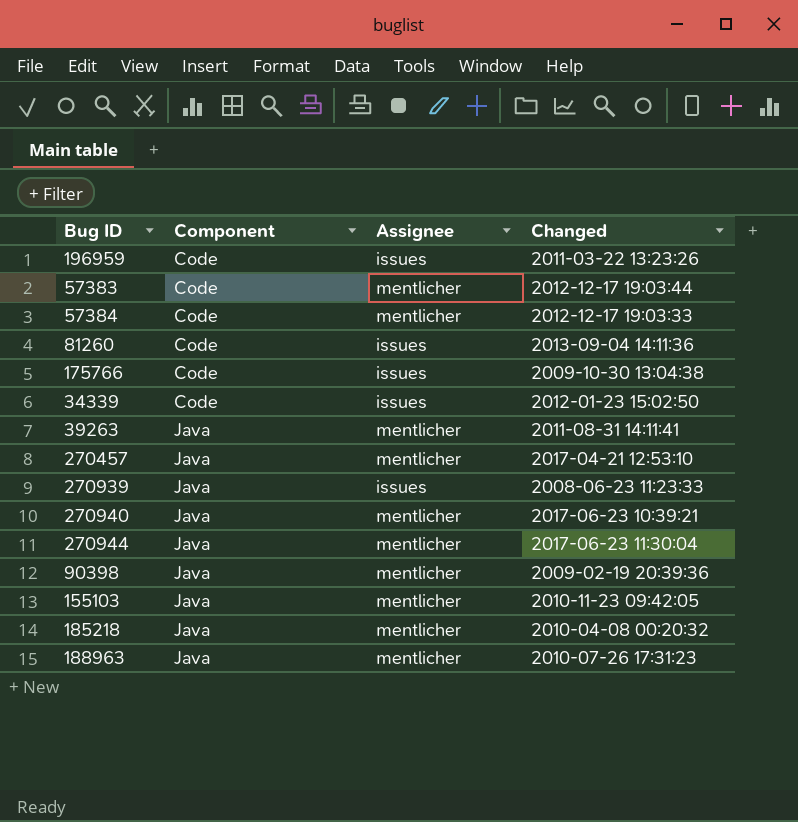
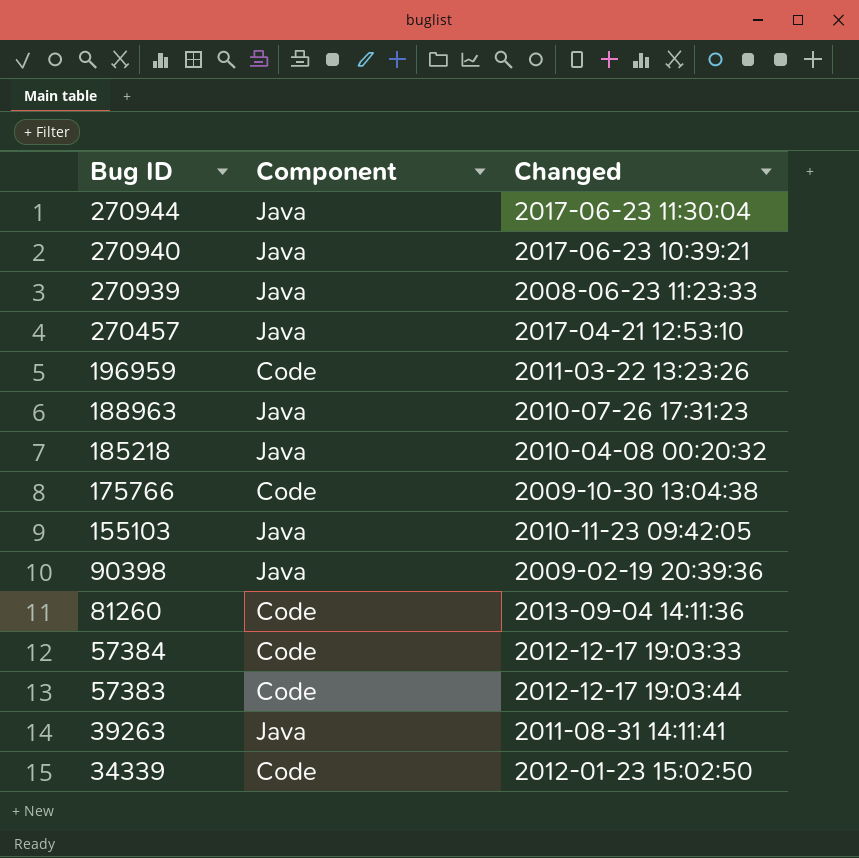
row order: Component ascending -> Bug ID descending
column Assignee | position: 3 -> none

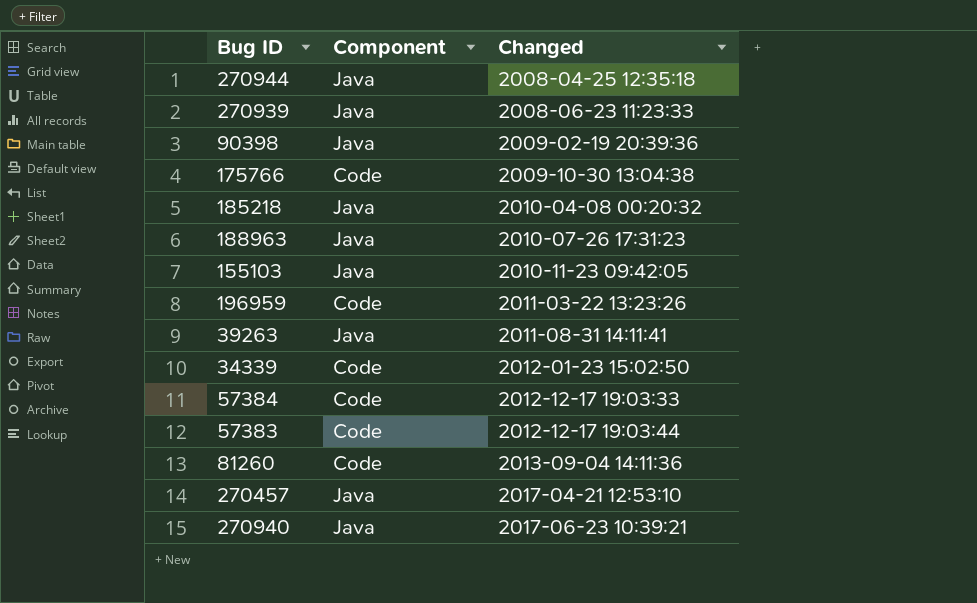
row order: Bug ID descending -> Changed ascending
270944 | Changed: 2017-06-23 11:30:04 -> 2008-04-25 12:35:18

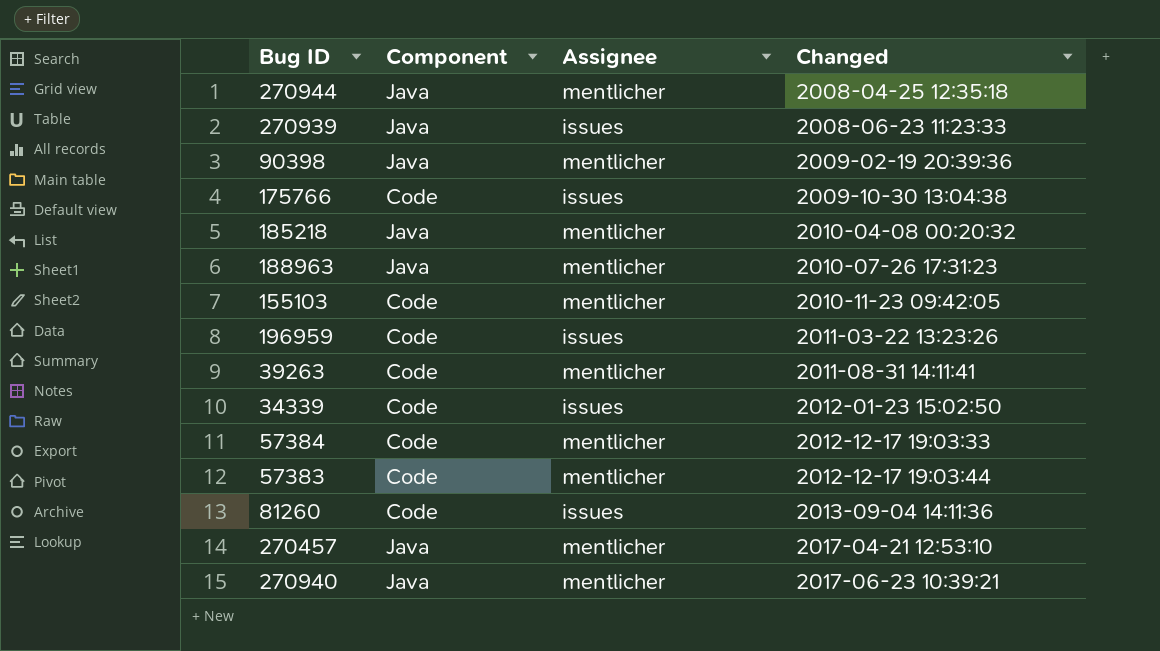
column Assignee | position: none -> 3
155103 | Component: Java -> Code
39263 | Component: Java -> Code

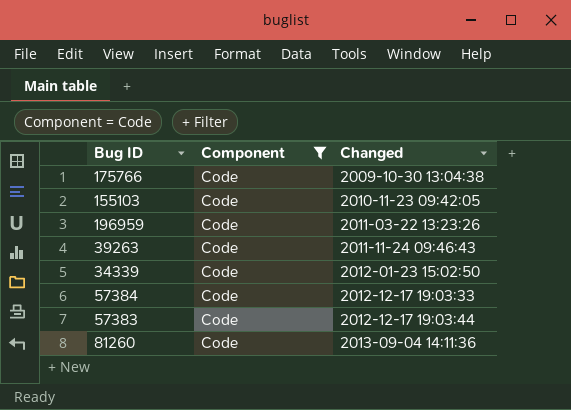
filter: none -> Component = Code
column Assignee | position: 3 -> none
39263 | Changed: 2011-08-31 14:11:41 -> 2011-11-24 09:46:43

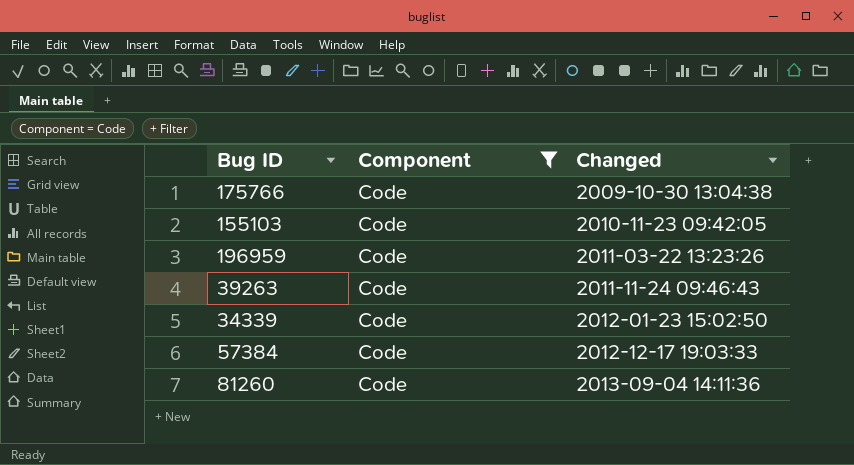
row 57383: Code | 2012-12-17 19:03:44 -> none

